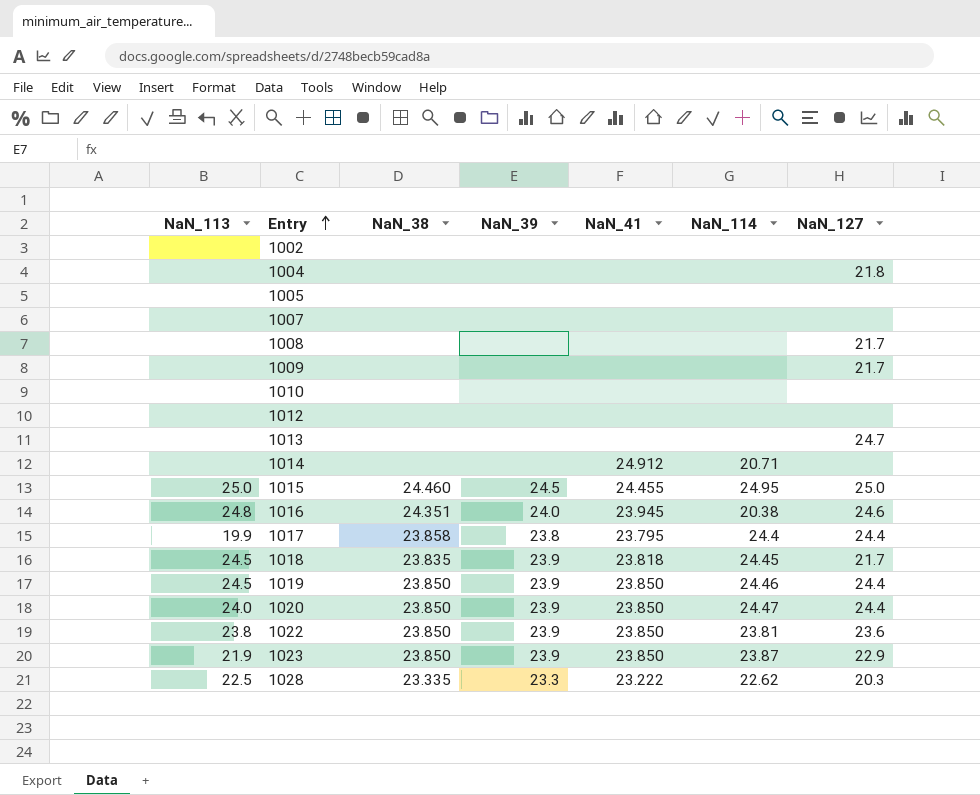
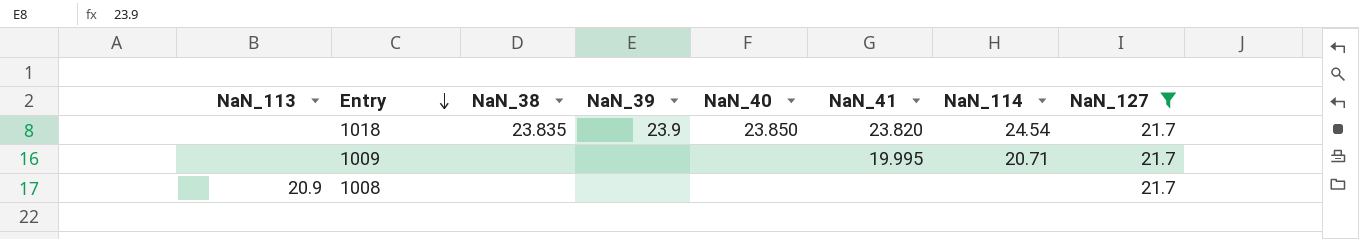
filter: none -> NaN_127 = 21.7
row order: Entry ascending -> Entry descending
column NaN_40 | position: none -> 5
1018 | NaN_113: 24.5 -> none
1018 | NaN_41: 23.818 -> 23.820
1018 | NaN_114: 24.45 -> 24.54
1009 | NaN_41: none -> 19.995
1009 | NaN_114: none -> 20.71
1008 | NaN_113: none -> 20.9

